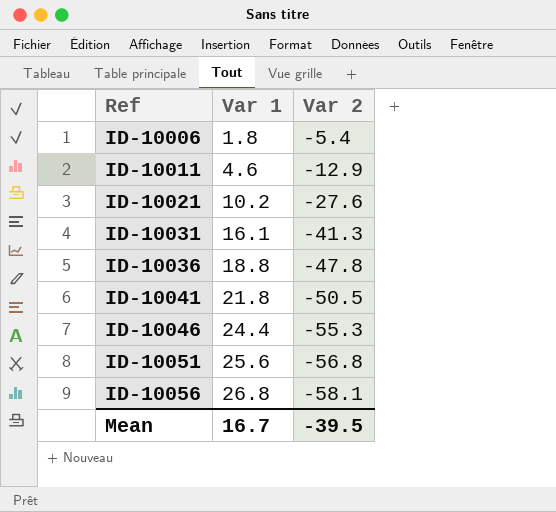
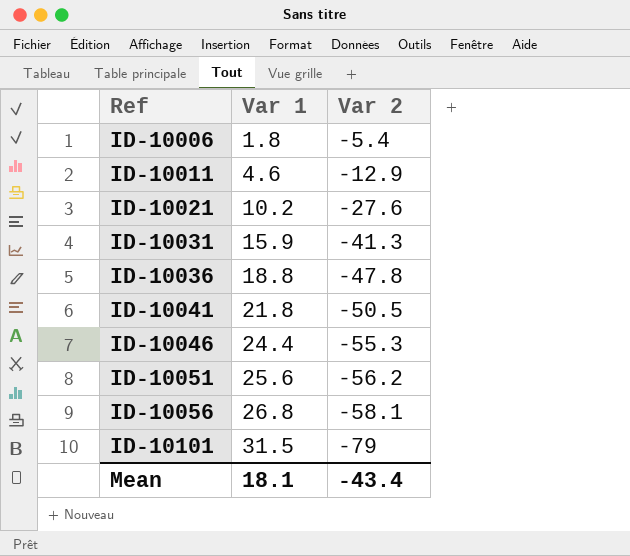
ID-10031 | Var 1: 16.1 -> 15.9
ID-10051 | Var 2: -56.8 -> -56.2
row ID-10101: none -> 31.5 | -79
Mean | Var 1: 16.7 -> 18.1
Mean | Var 2: -39.5 -> -43.4

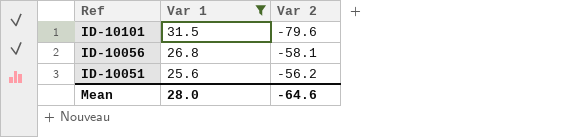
filter: none -> Var 1 >= 25.6
row order: Ref ascending -> Ref descending
ID-10101 | Var 2: -79 -> -79.6
Mean | Var 1: 18.1 -> 28.0
Mean | Var 2: -43.4 -> -64.6

